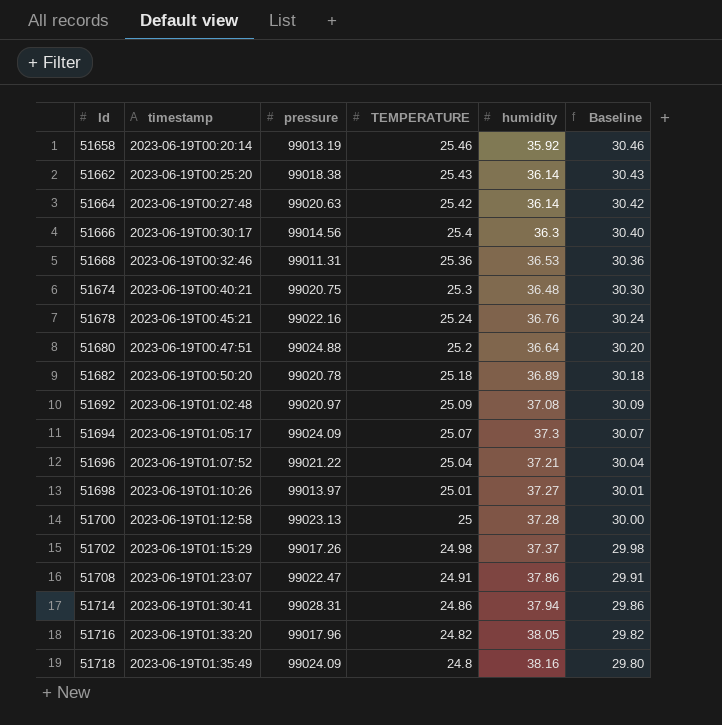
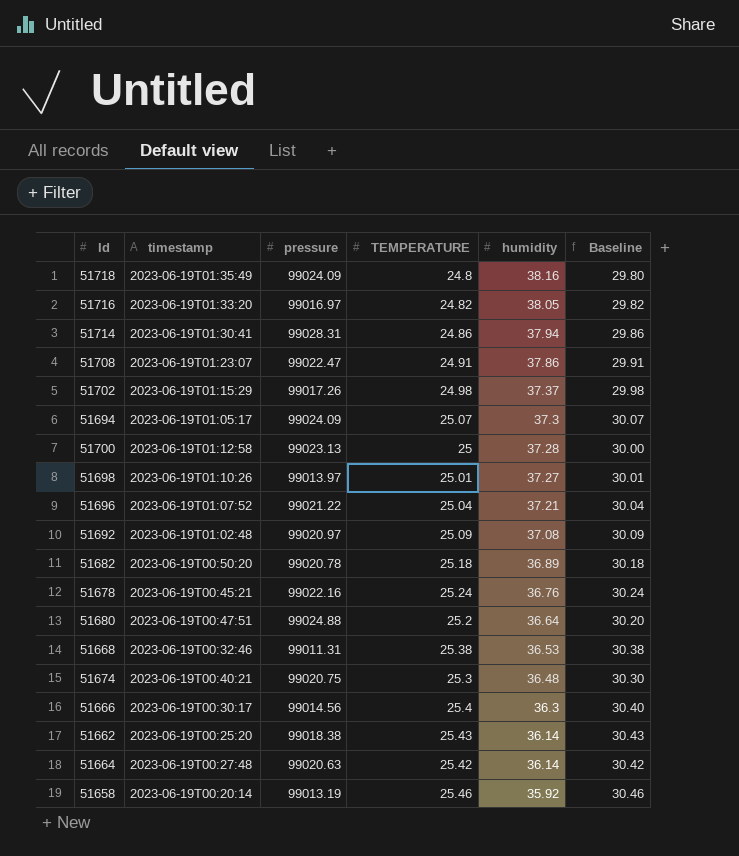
row order: Id ascending -> humidity descending
51716 | pressure: 99017.96 -> 99016.97
51668 | TEMPERATURE: 25.36 -> 25.38
51668 | Baseline: 30.36 -> 30.38

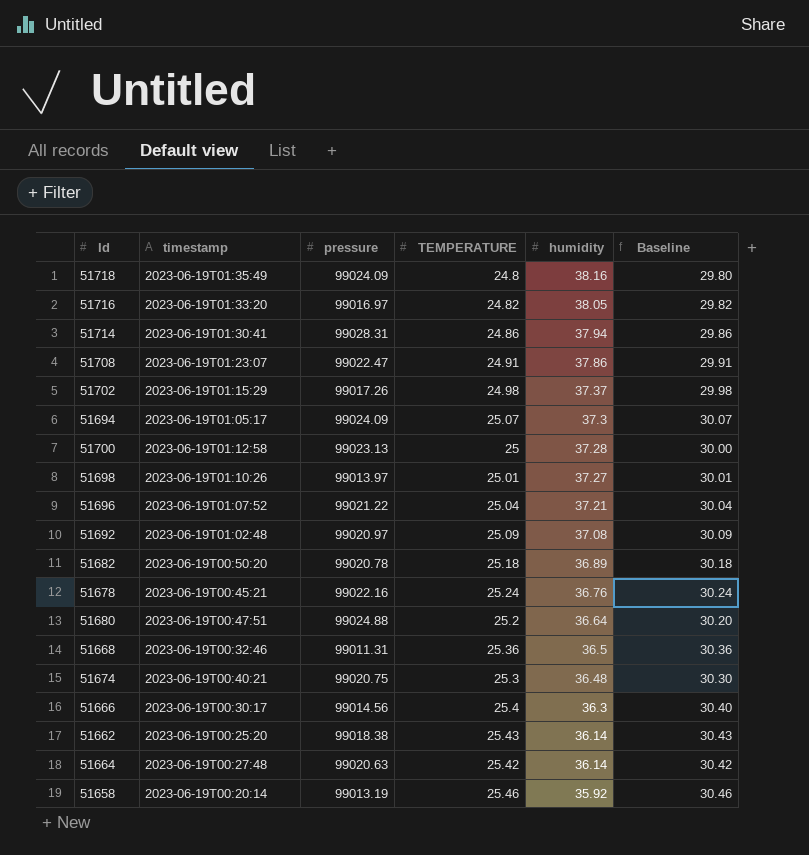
51668 | TEMPERATURE: 25.38 -> 25.36
51668 | humidity: 36.53 -> 36.5
51668 | Baseline: 30.38 -> 30.36

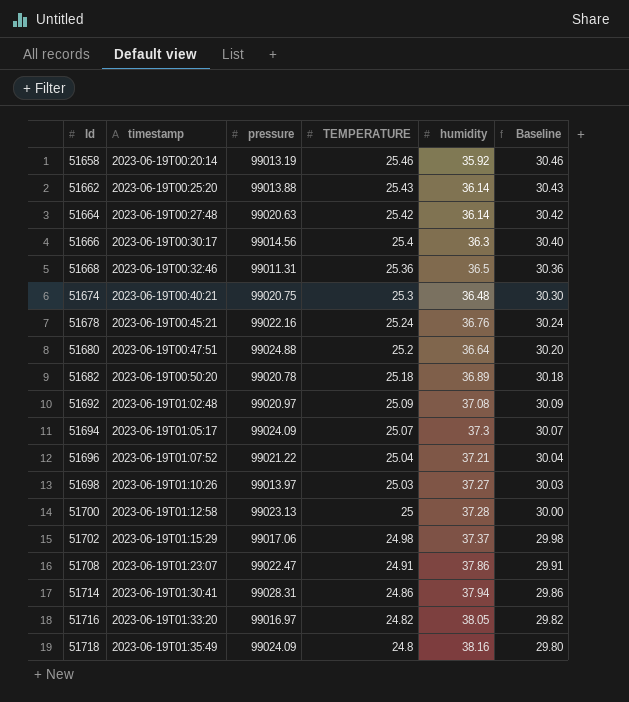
row order: humidity descending -> Id ascending
51662 | pressure: 99018.38 -> 99013.88
51698 | TEMPERATURE: 25.01 -> 25.03
51698 | Baseline: 30.01 -> 30.03
51702 | pressure: 99017.26 -> 99017.06

